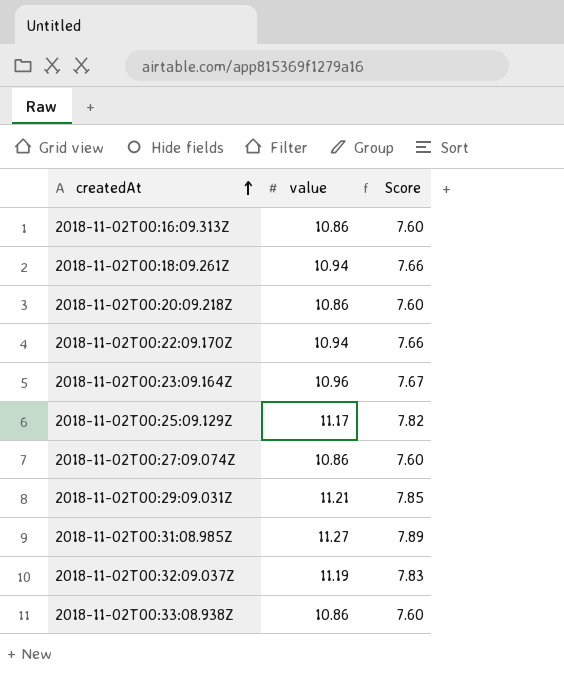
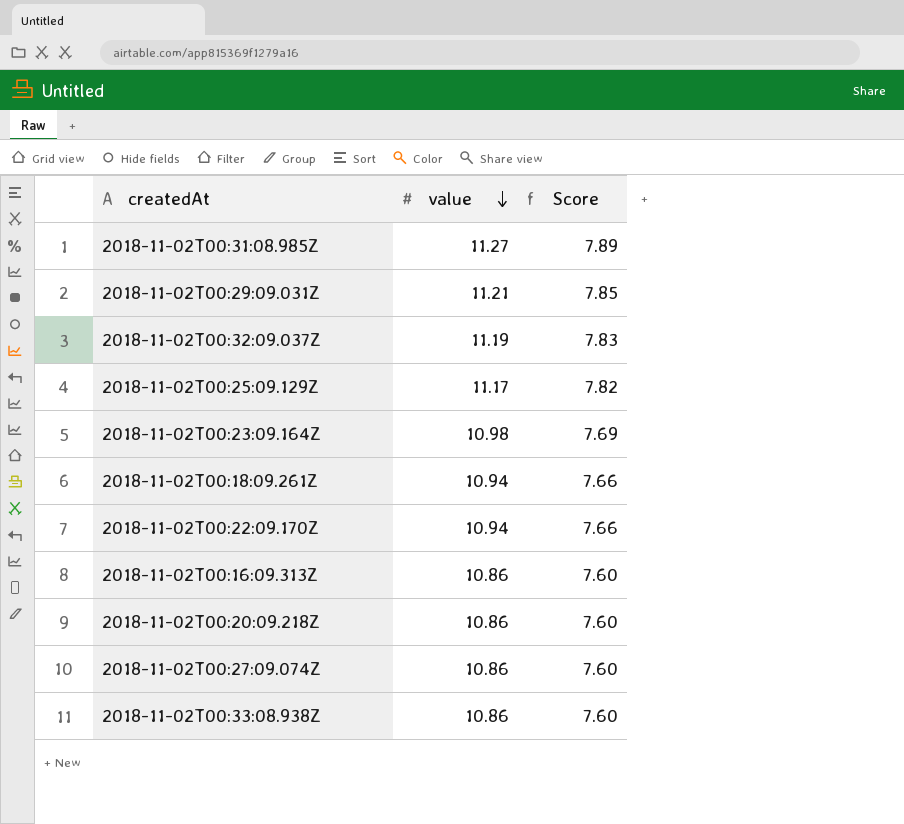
row order: createdAt ascending -> value descending
2018-11-02T00:23:09.164Z | value: 10.96 -> 10.98
2018-11-02T00:23:09.164Z | Score: 7.67 -> 7.69

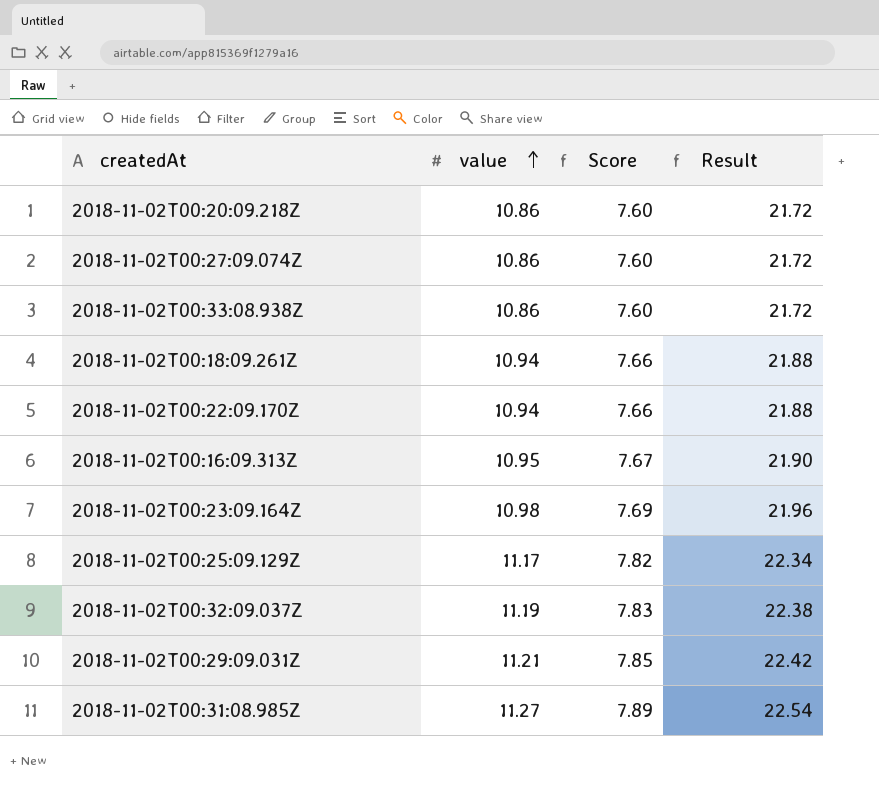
row order: value descending -> value ascending
column Result | formula: none -> [value] * 2
2018-11-02T00:16:09.313Z | value: 10.86 -> 10.95
2018-11-02T00:16:09.313Z | Score: 7.60 -> 7.67

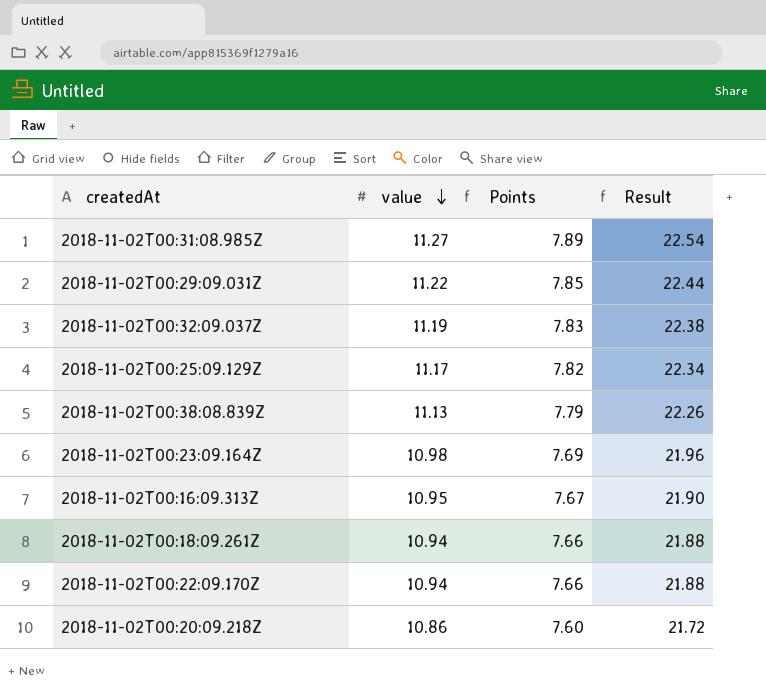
row order: value ascending -> value descending
column name: Score -> Points
row 2018-11-02T00:27:09.074Z: 10.86 | 7.60 | 21.72 -> none
row 2018-11-02T00:33:08.938Z: 10.86 | 7.60 | 21.72 -> none
2018-11-02T00:29:09.031Z | value: 11.21 -> 11.22
2018-11-02T00:29:09.031Z | Result: 22.42 -> 22.44
row 2018-11-02T00:38:08.839Z: none -> 11.13 | 7.79 | 22.26

